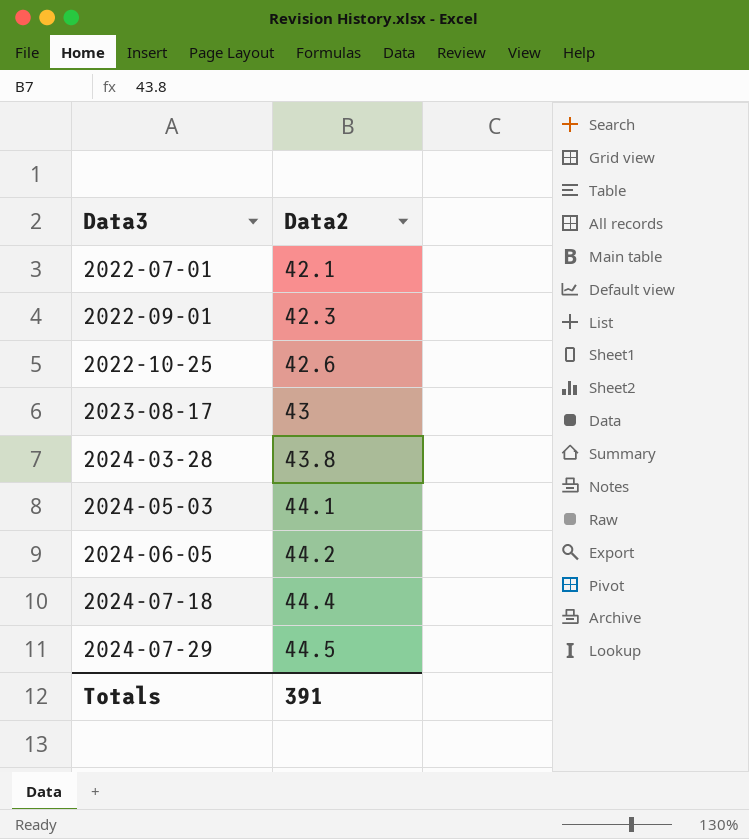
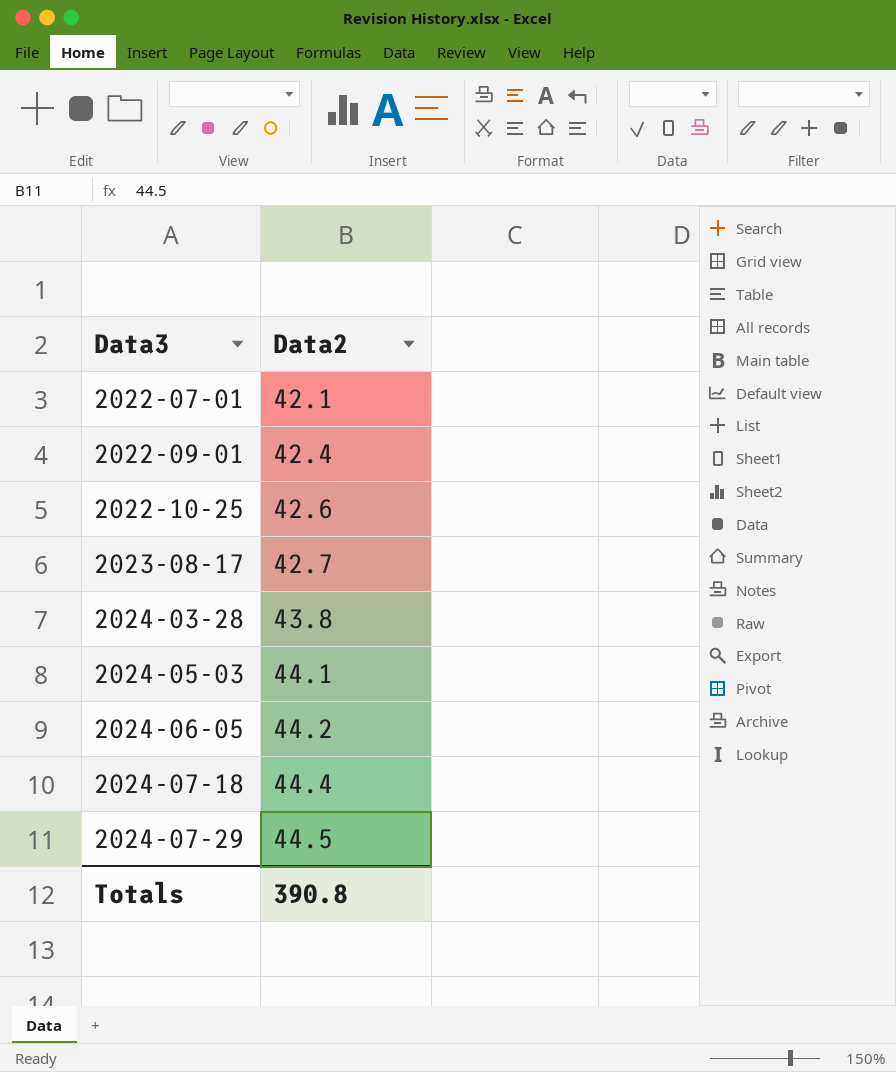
2022-09-01 | Data2: 42.3 -> 42.4
2023-08-17 | Data2: 43 -> 42.7
Totals | Data2: 391 -> 390.8

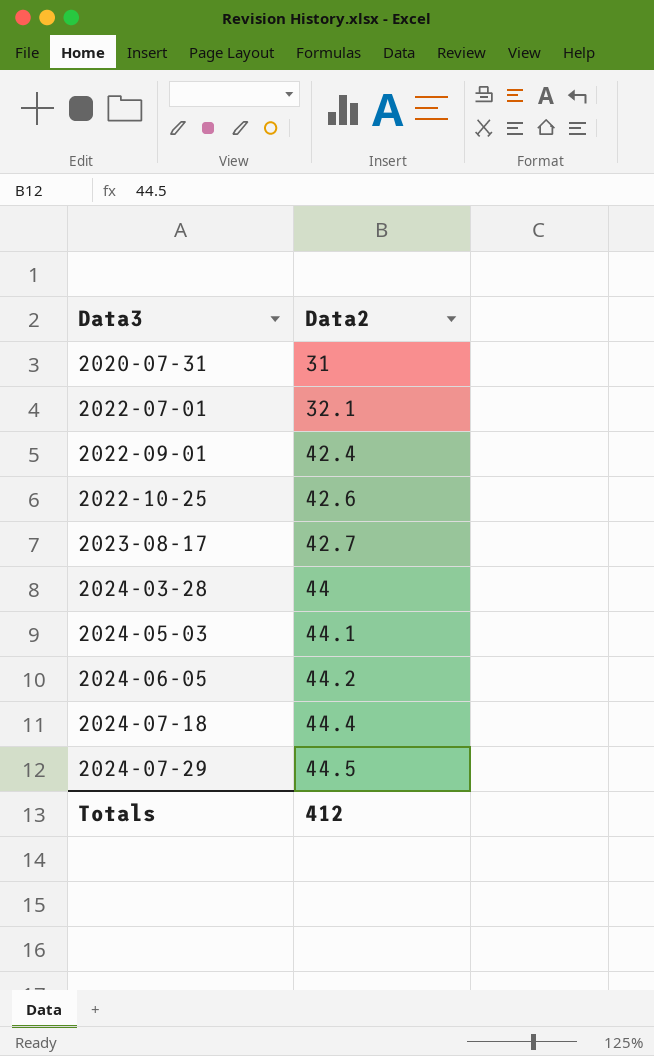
row 2020-07-31: none -> 31
2022-07-01 | Data2: 42.1 -> 32.1
2024-03-28 | Data2: 43.8 -> 44
Totals | Data2: 390.8 -> 412

